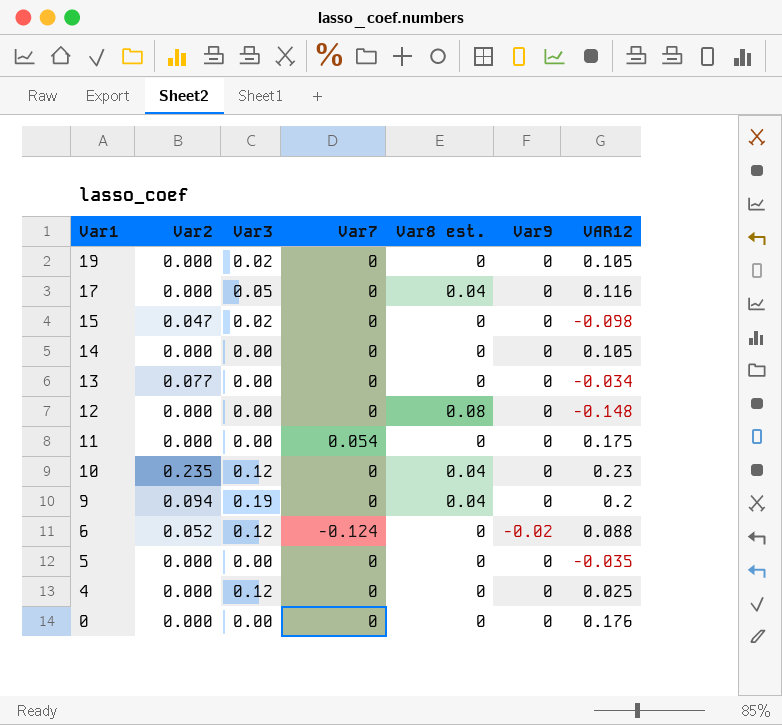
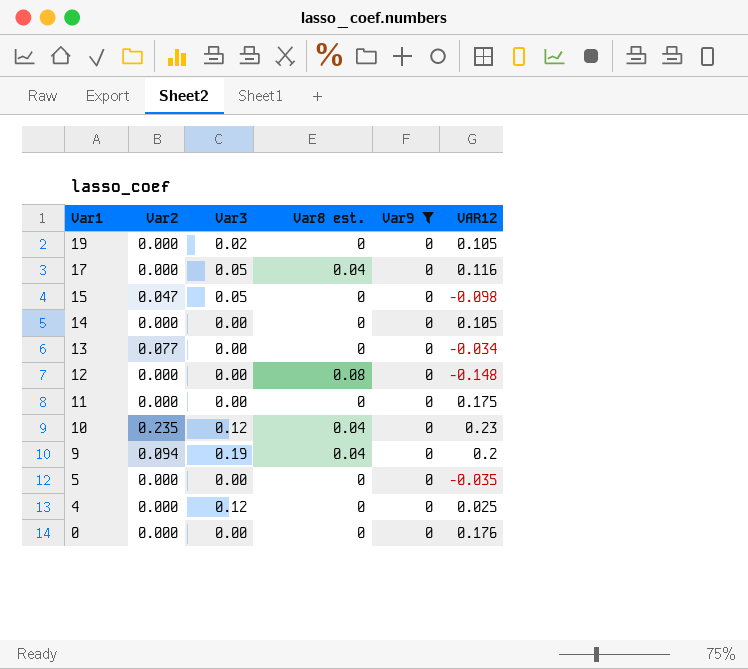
filter: none -> Var9 = 0
column Var7 | position: 4 -> none
15 | Var3: 0.02 -> 0.05

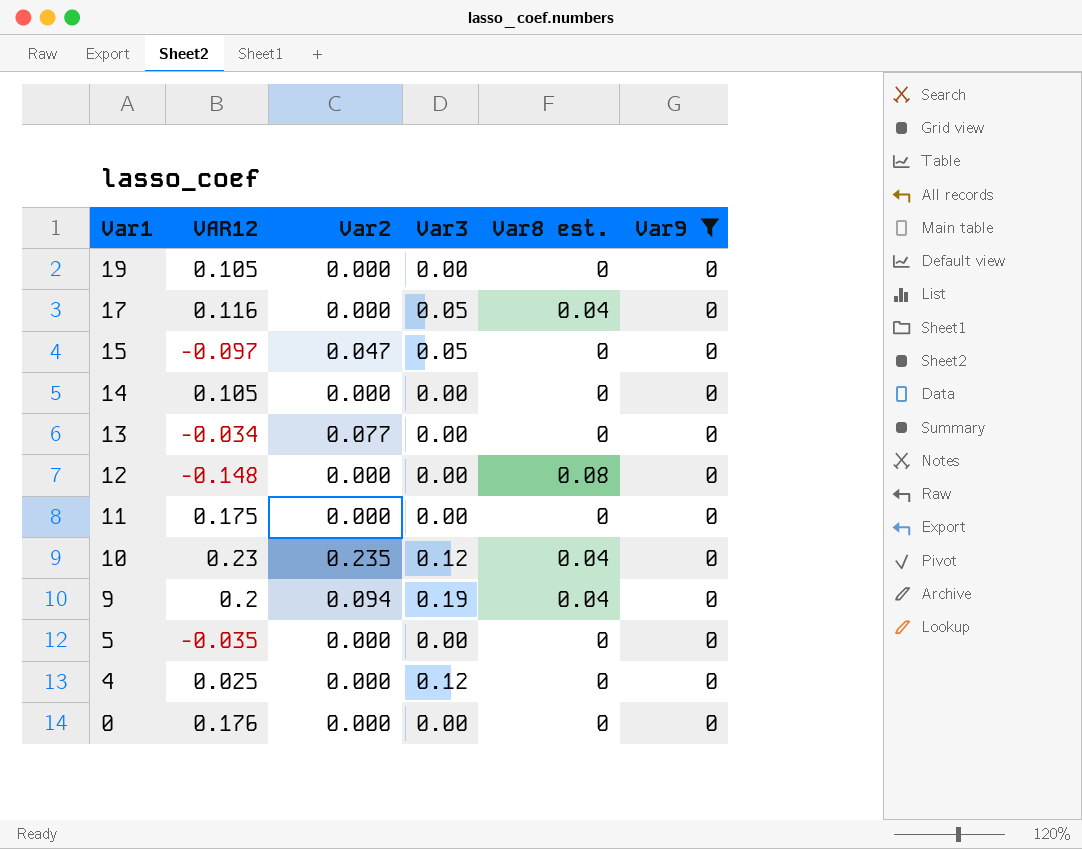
column VAR12 | position: 6 -> 2
19 | Var3: 0.02 -> 0.00
15 | VAR12: -0.098 -> -0.097

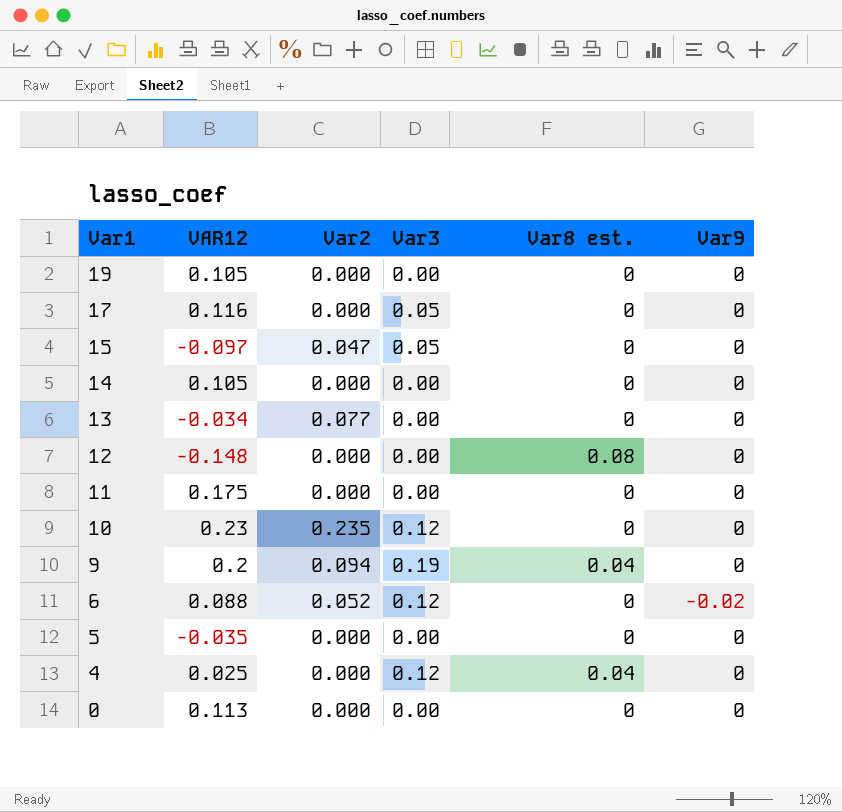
filter: Var9 = 0 -> none
17 | Var8 est.: 0.04 -> 0
10 | Var8 est.: 0.04 -> 0
4 | Var8 est.: 0 -> 0.04
0 | VAR12: 0.176 -> 0.113

